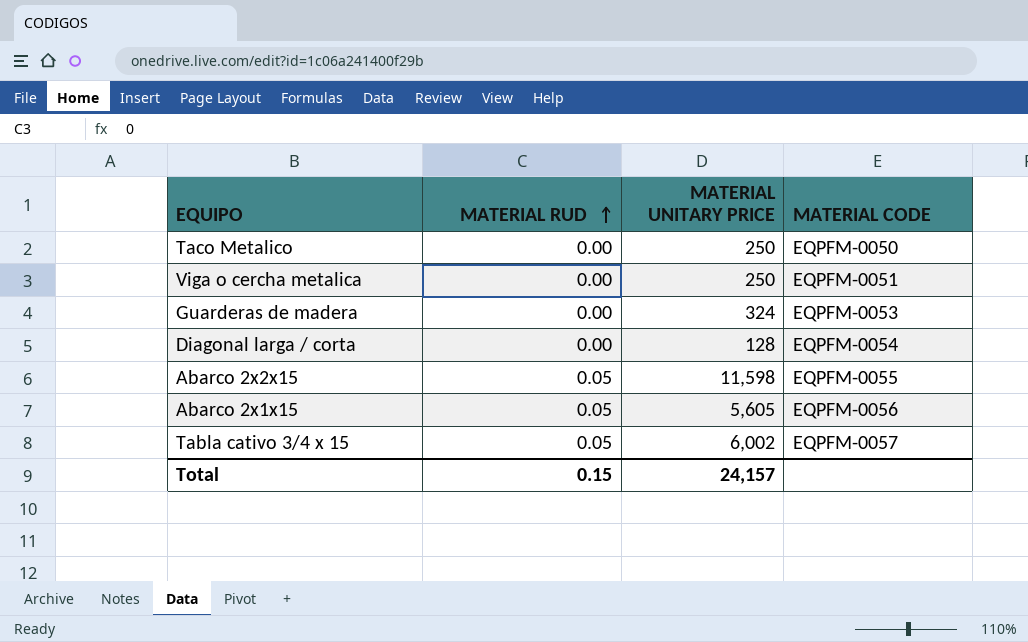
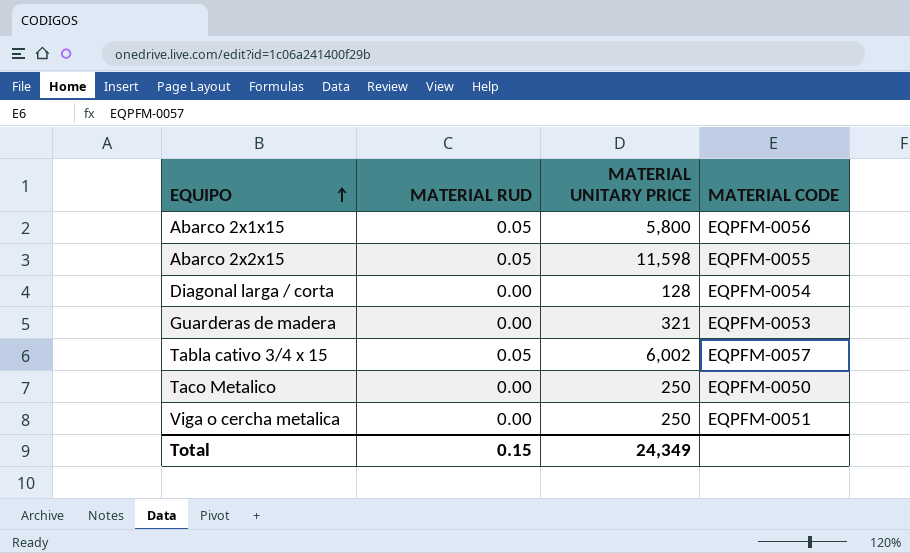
row order: MATERIAL RUD ascending -> EQUIPO ascending
Abarco 2x1x15 | MATERIAL UNITARY PRICE: 5,605 -> 5,800
Guarderas de madera | MATERIAL UNITARY PRICE: 324 -> 321
Total | MATERIAL UNITARY PRICE: 24,157 -> 24,349

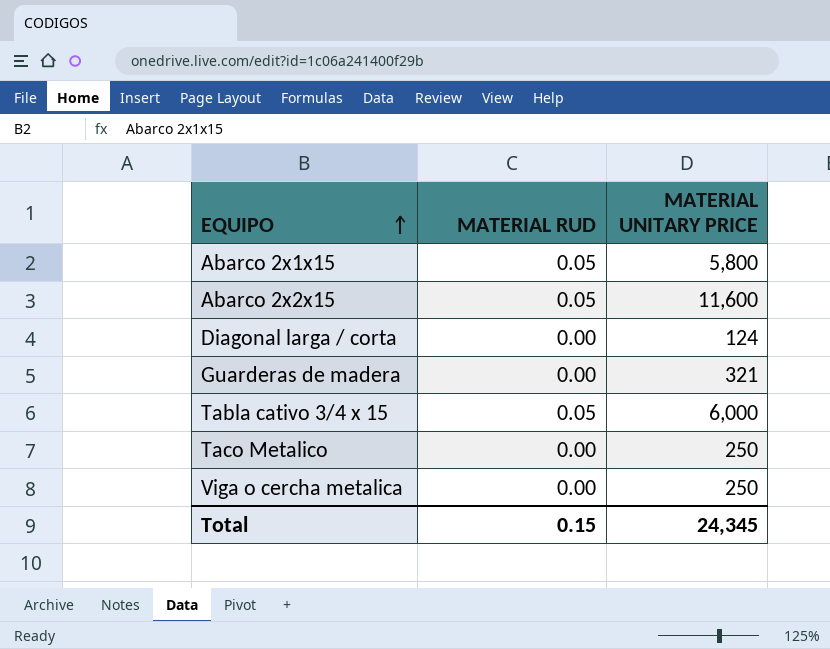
column MATERIAL CODE | position: 4 -> none
Abarco 2x2x15 | MATERIAL UNITARY PRICE: 11,598 -> 11,600
Diagonal larga / corta | MATERIAL UNITARY PRICE: 128 -> 124
Tabla cativo 3/4 x 15 | MATERIAL UNITARY PRICE: 6,002 -> 6,000
Total | MATERIAL UNITARY PRICE: 24,349 -> 24,345

